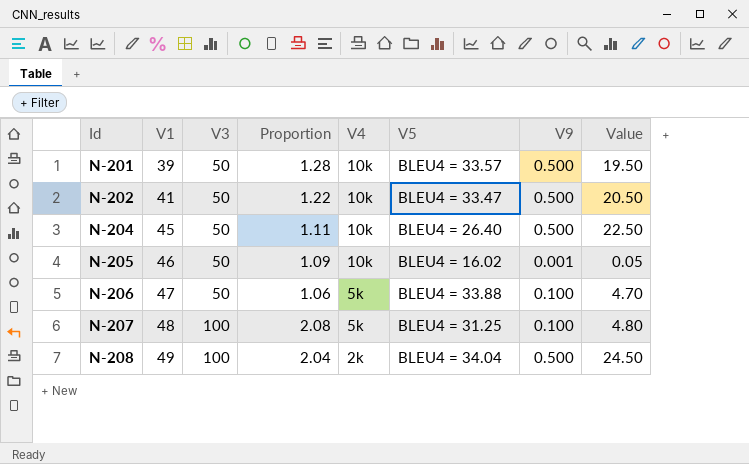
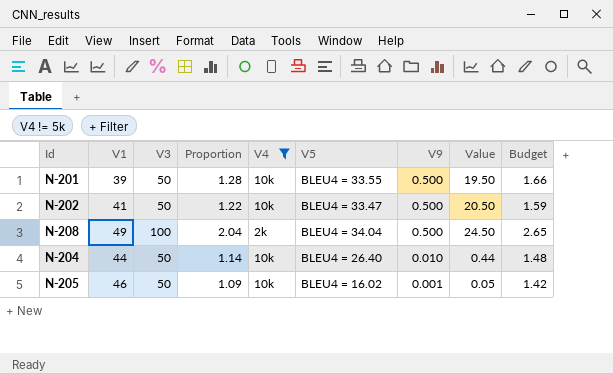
filter: none -> V4 != 5k
row order: Id ascending -> V9 descending
column Budget | formula: none -> [Proportion] * 1.3
N-201 | V5: BLEU4 = 33.57 -> BLEU4 = 33.55
N-204 | V1: 45 -> 44
N-204 | Proportion: 1.11 -> 1.14
N-204 | V9: 0.500 -> 0.010
N-204 | Value: 22.50 -> 0.44

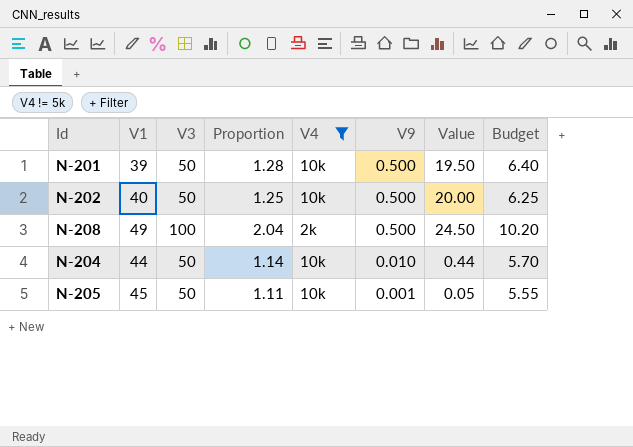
column V5 | position: 6 -> none
column Budget | formula: [Proportion] * 1.3 -> [Proportion] * 5
N-202 | V1: 41 -> 40
N-202 | Proportion: 1.22 -> 1.25
N-202 | Value: 20.50 -> 20.00
N-205 | V1: 46 -> 45
N-205 | Proportion: 1.09 -> 1.11

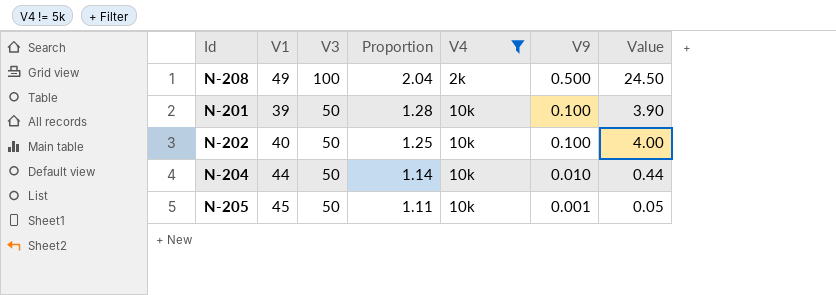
row order: V9 descending -> V3 descending
column Budget | formula: [Proportion] * 5 -> none
N-201 | V9: 0.500 -> 0.100
N-201 | Value: 19.50 -> 3.90
N-202 | V9: 0.500 -> 0.100
N-202 | Value: 20.00 -> 4.00

